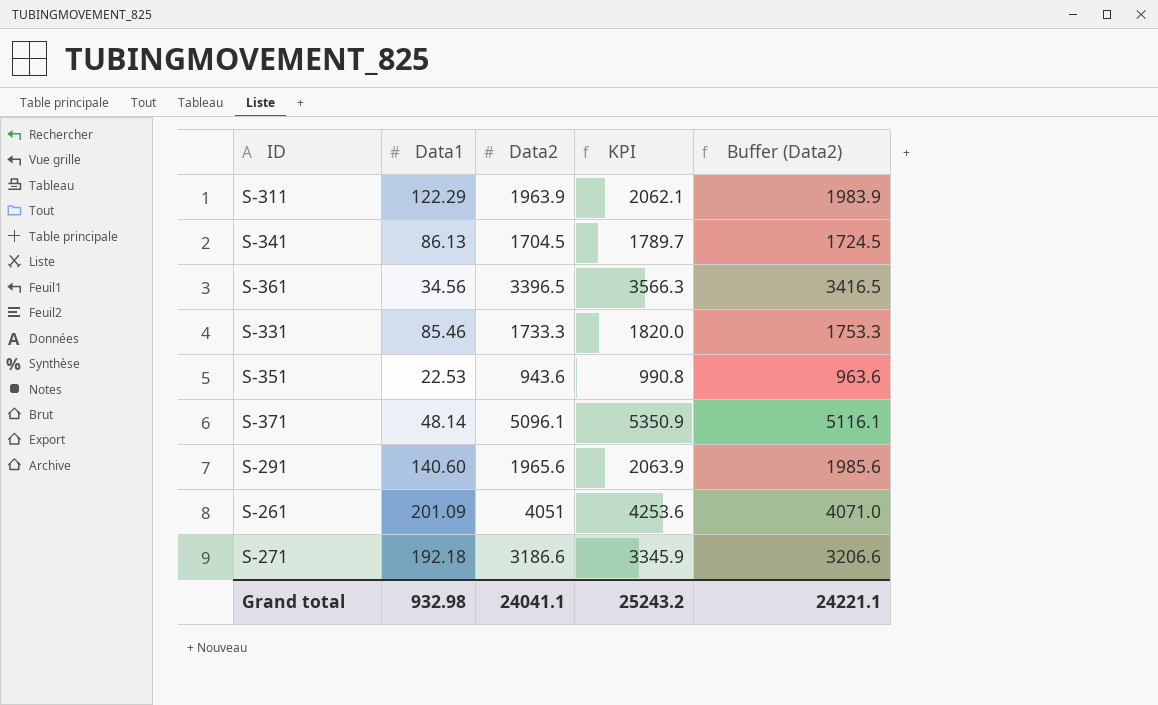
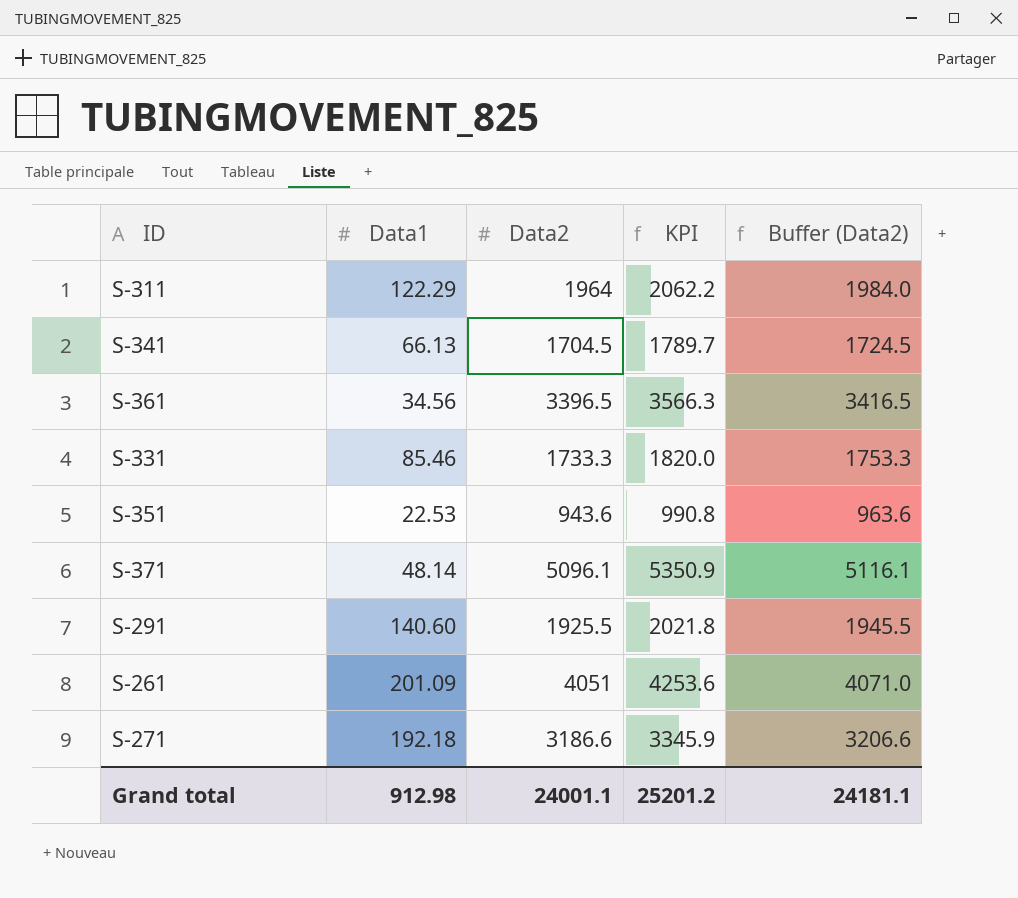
S-311 | Data2: 1963.9 -> 1964
S-311 | KPI: 2062.1 -> 2062.2
S-311 | Buffer (Data2): 1983.9 -> 1984.0
S-341 | Data1: 86.13 -> 66.13
S-291 | Data2: 1965.6 -> 1925.5
S-291 | KPI: 2063.9 -> 2021.8
S-291 | Buffer (Data2): 1985.6 -> 1945.5
Grand total | Data1: 932.98 -> 912.98
Grand total | Data2: 24041.1 -> 24001.1
Grand total | KPI: 25243.2 -> 25201.2
Grand total | Buffer (Data2): 24221.1 -> 24181.1

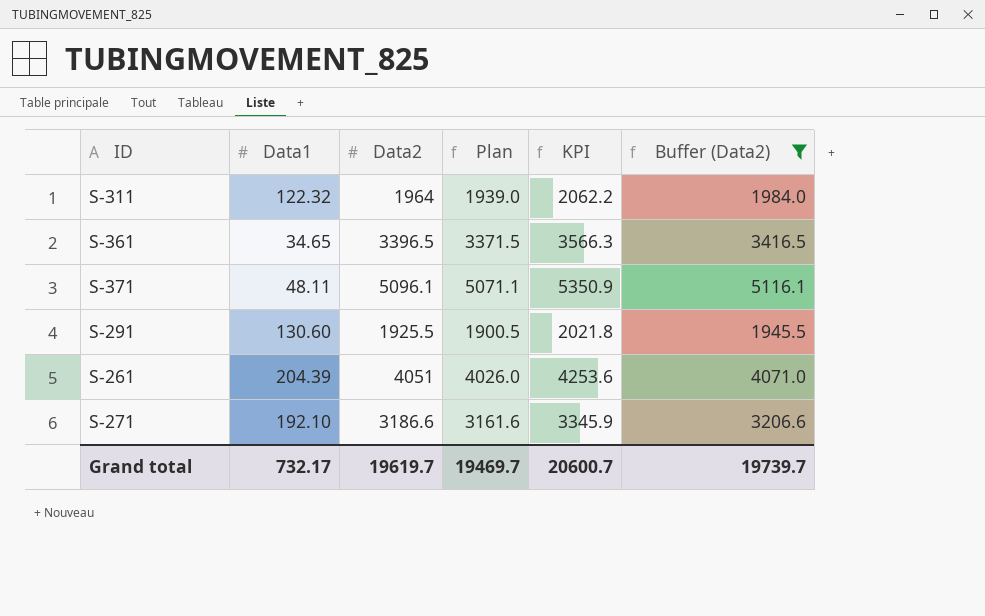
filter: none -> Buffer (Data2) >= 1945.5
column Plan | formula: none -> [Data2] - 25
S-311 | Data1: 122.29 -> 122.32
S-361 | Data1: 34.56 -> 34.65
S-371 | Data1: 48.14 -> 48.11
S-291 | Data1: 140.60 -> 130.60
S-261 | Data1: 201.09 -> 204.39
S-271 | Data1: 192.18 -> 192.10
Grand total | Data1: 912.98 -> 732.17
Grand total | Data2: 24001.1 -> 19619.7
Grand total | KPI: 25201.2 -> 20600.7
Grand total | Buffer (Data2): 24181.1 -> 19739.7

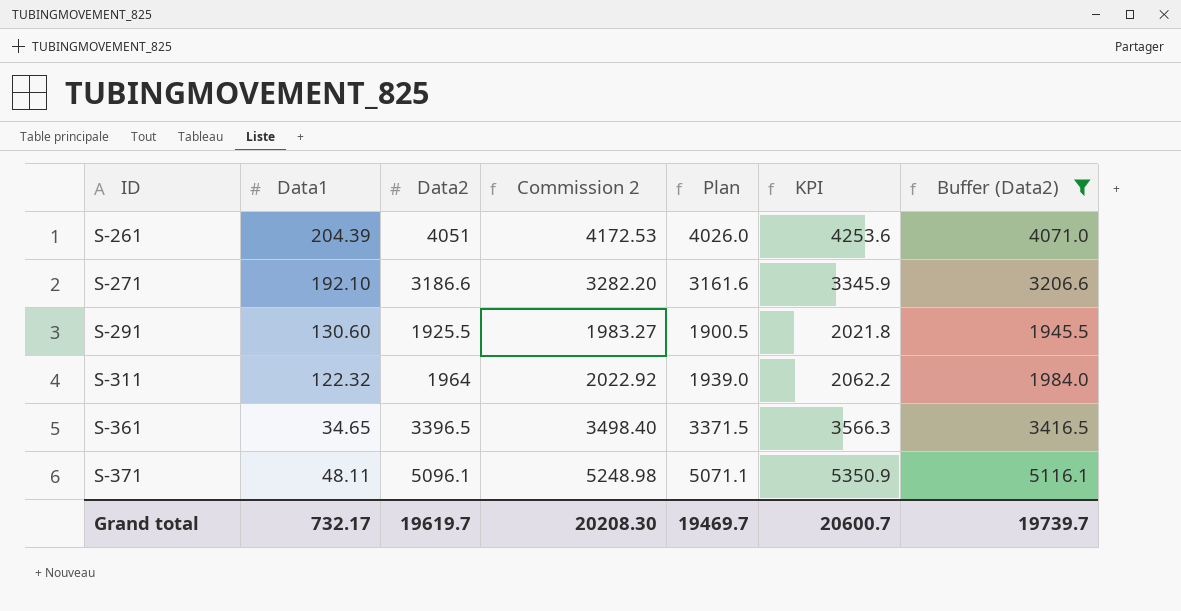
row order: none -> ID ascending
column Commission 2 | formula: none -> [Data2] * 1.03

